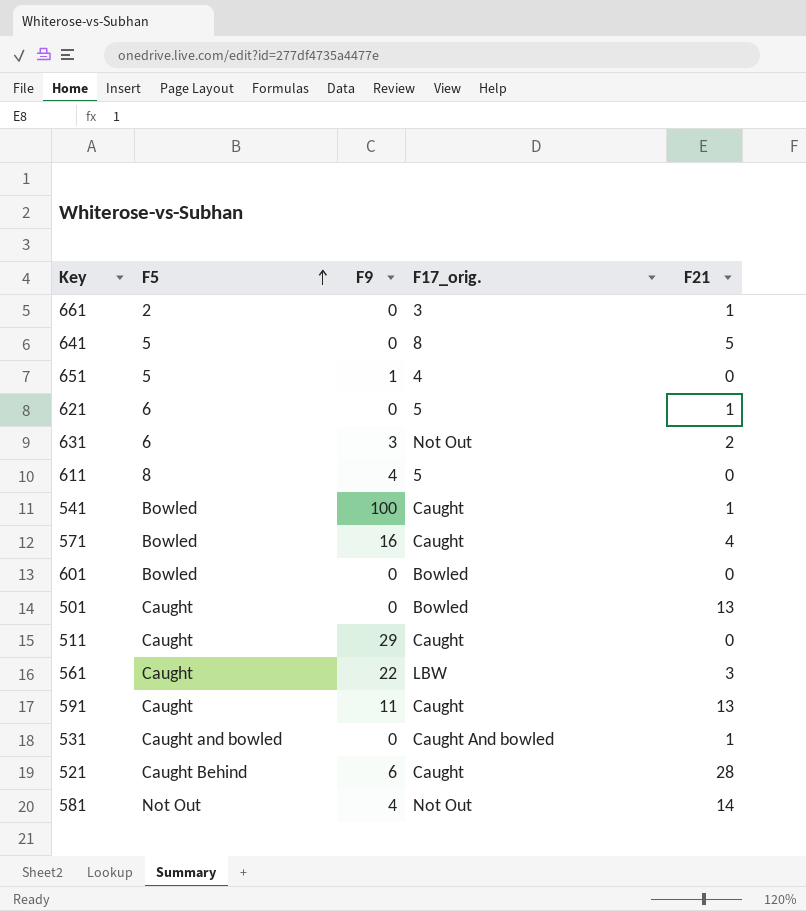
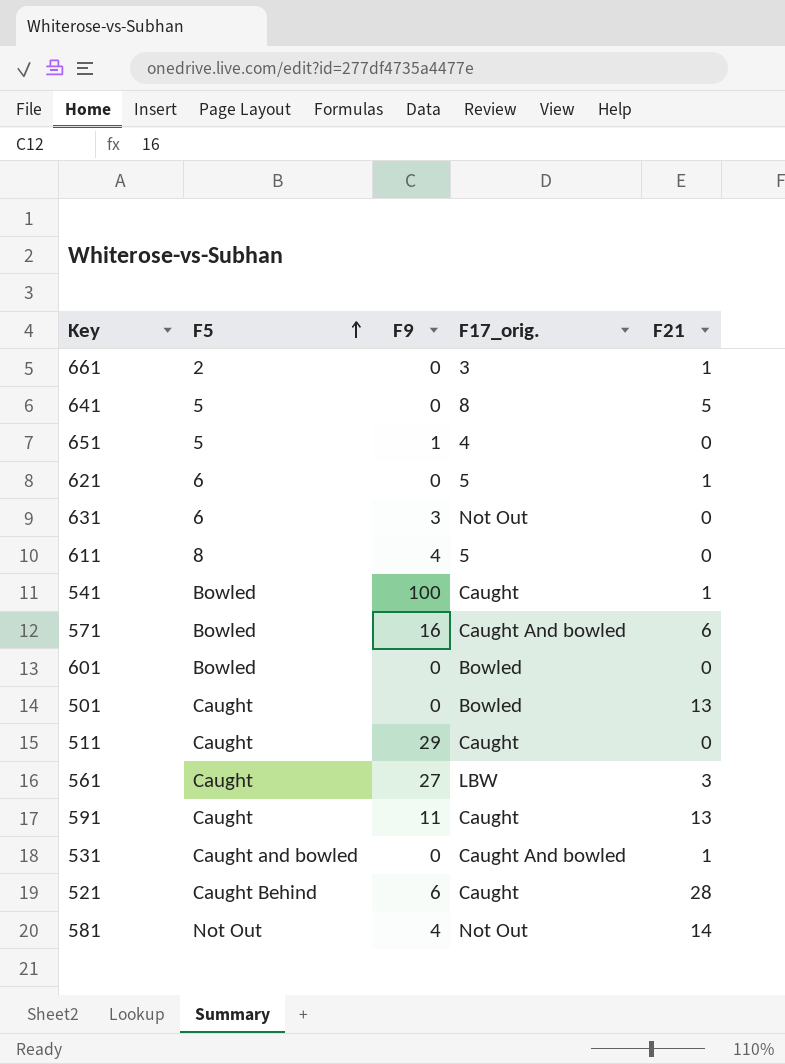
631 | F21: 2 -> 0
571 | F17_orig.: Caught -> Caught And bowled
571 | F21: 4 -> 6
561 | F9: 22 -> 27

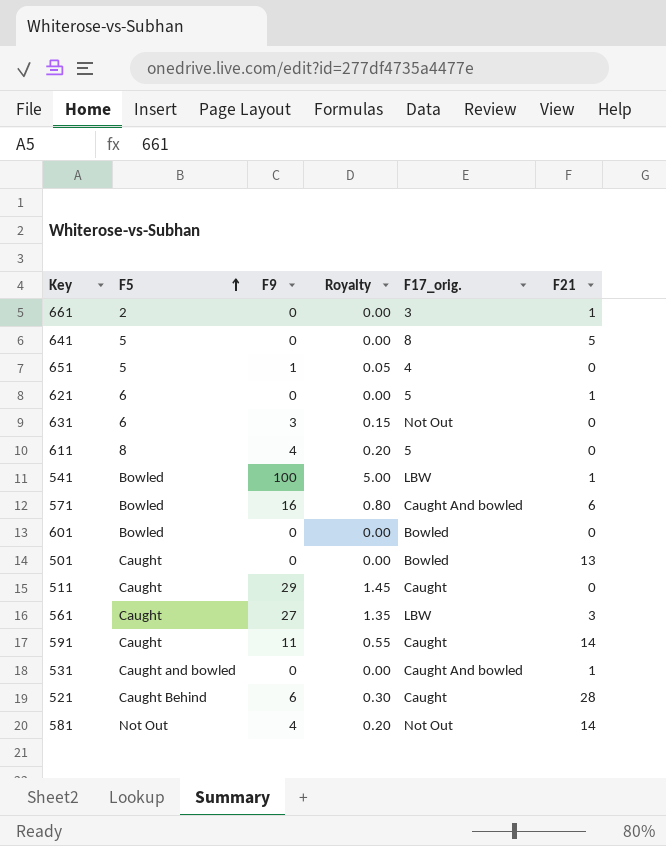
column Royalty | formula: none -> [F9] * 0.05
541 | F17_orig.: Caught -> LBW
591 | F21: 13 -> 14

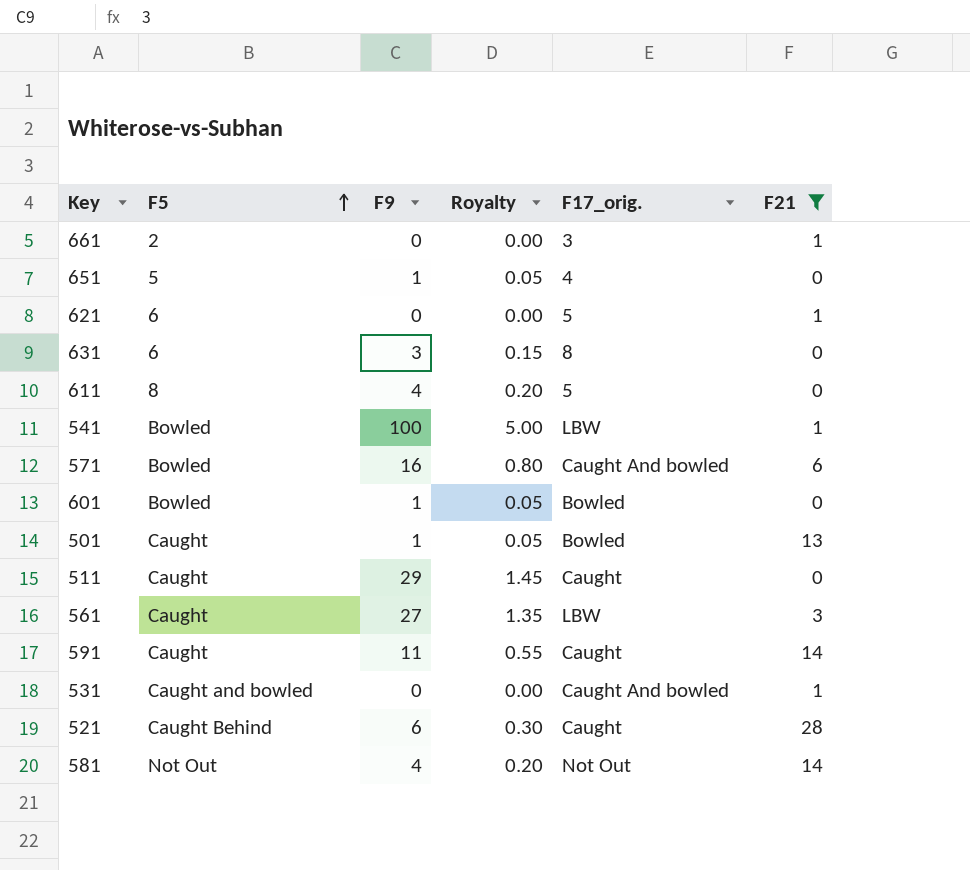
filter: none -> F21 != 5
631 | F17_orig.: Not Out -> 8
601 | F9: 0 -> 1
601 | Royalty: 0.00 -> 0.05
501 | F9: 0 -> 1
501 | Royalty: 0.00 -> 0.05

